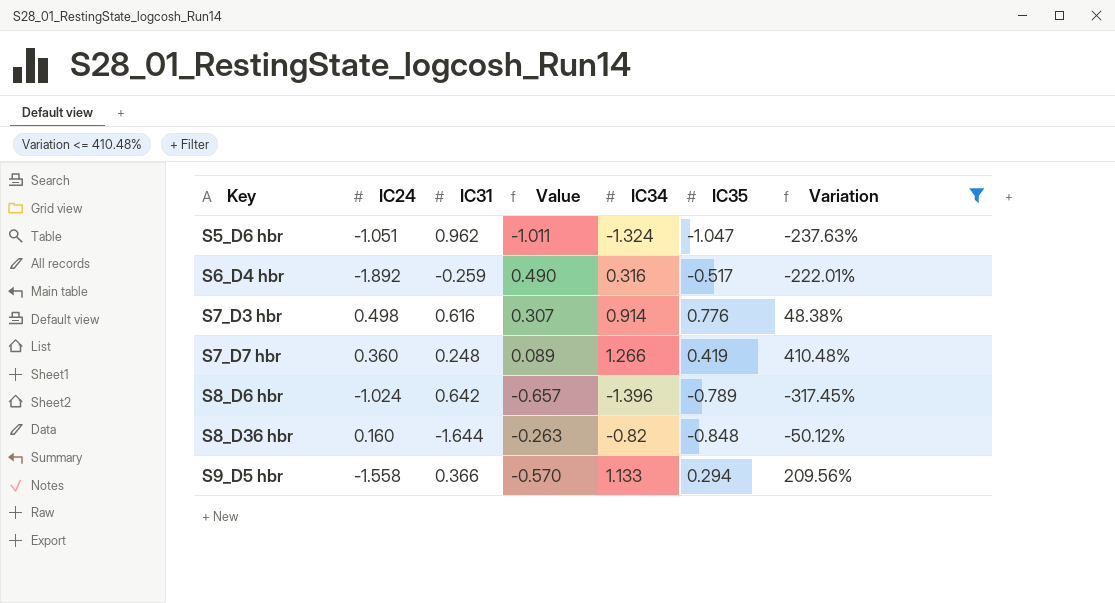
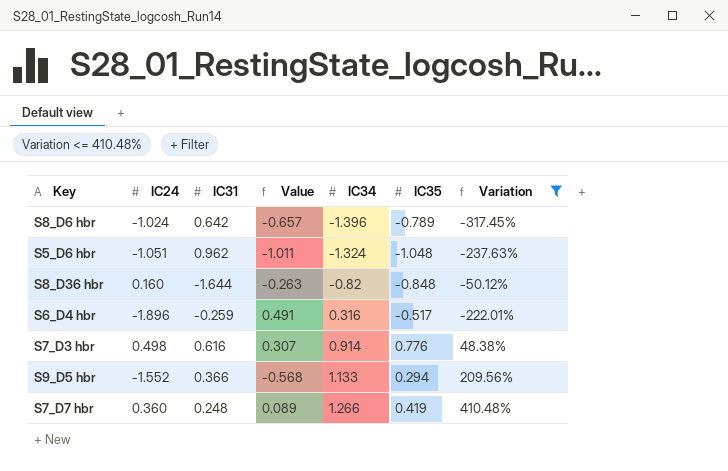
row order: Key ascending -> IC34 ascending
S5_D6 hbr | IC35: -1.047 -> -1.048
S6_D4 hbr | IC24: -1.892 -> -1.896
S6_D4 hbr | Value: 0.490 -> 0.491
S9_D5 hbr | IC24: -1.558 -> -1.552
S9_D5 hbr | Value: -0.570 -> -0.568

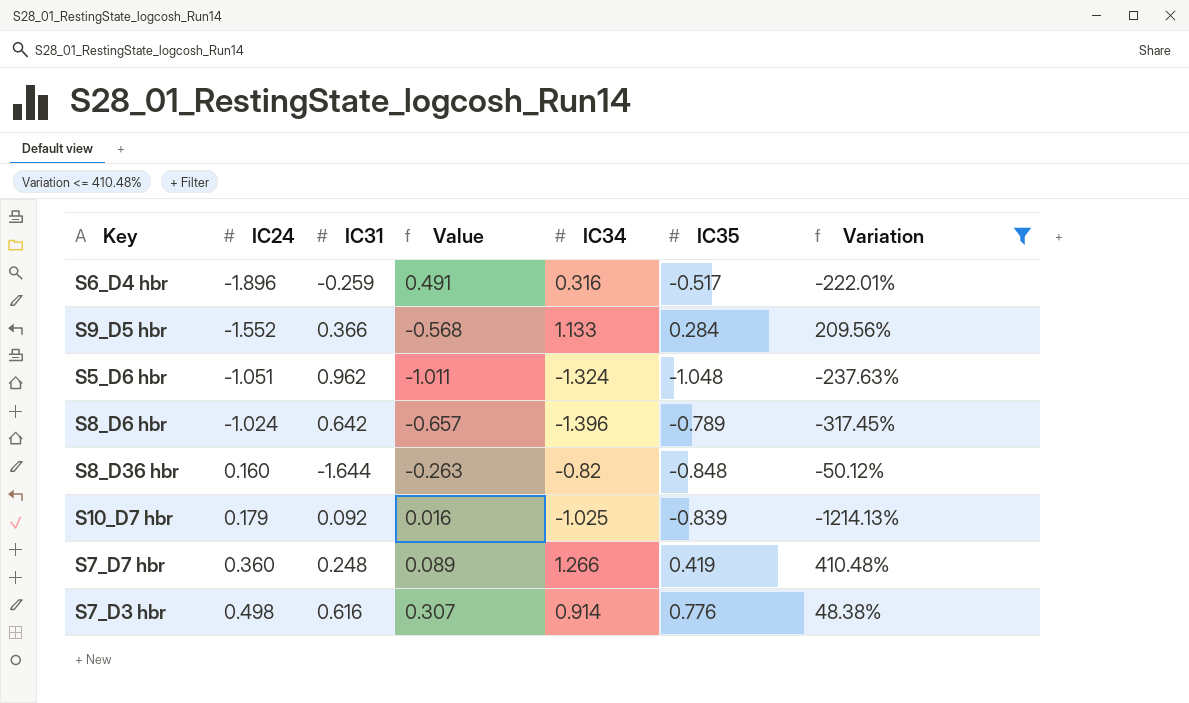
row order: IC34 ascending -> IC24 ascending
S9_D5 hbr | IC35: 0.294 -> 0.284
row S10_D7 hbr: none -> 0.179 | 0.092 | 0.016 | -1.025 | -0.839 | -1214.13%

